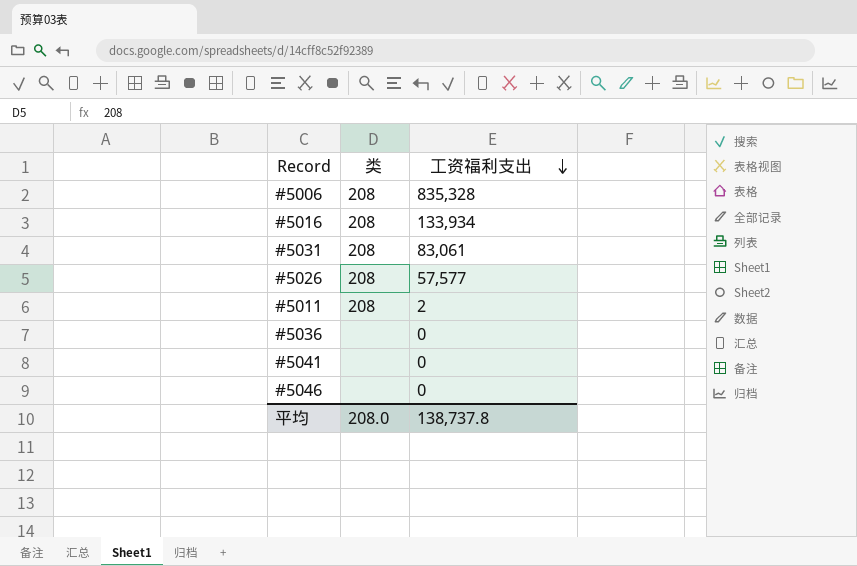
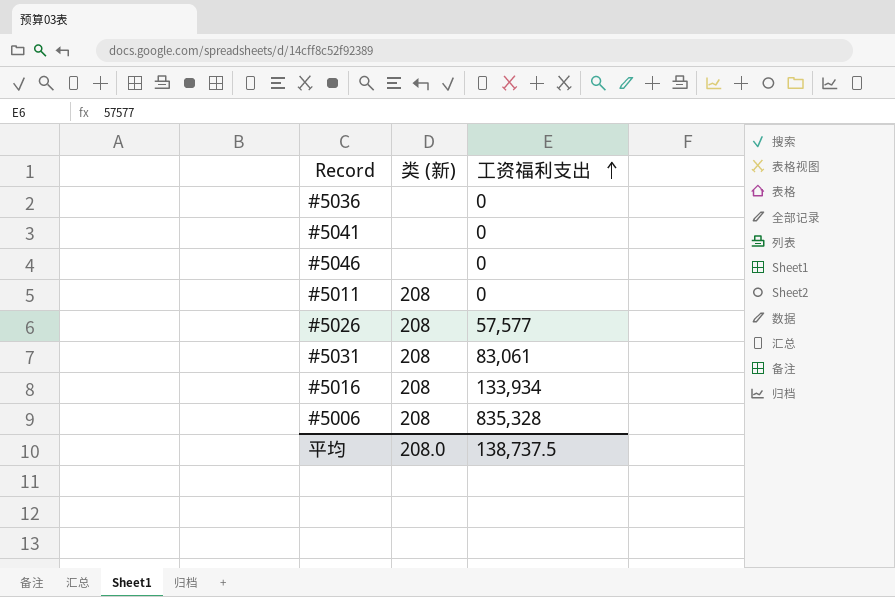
row order: 工资福利支出 descending -> 工资福利支出 ascending
column name: 类 -> 类 (新)
#5011 | 工资福利支出: 2 -> 0
平均 | 工资福利支出: 138,737.8 -> 138,737.5

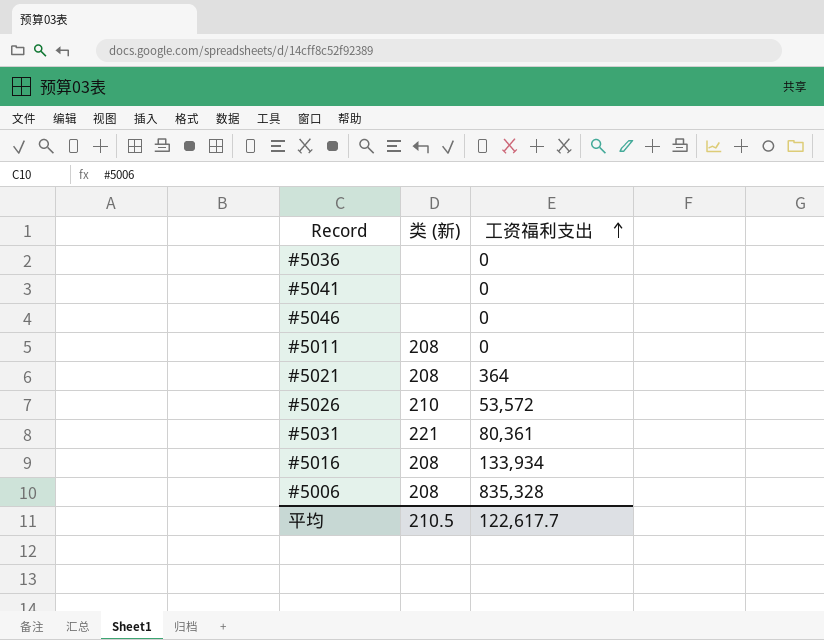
row #5021: none -> 208 | 364
#5026 | 类 (新): 208 -> 210
#5026 | 工资福利支出: 57,577 -> 53,572
#5031 | 类 (新): 208 -> 221
#5031 | 工资福利支出: 83,061 -> 80,361
平均 | 类 (新): 208.0 -> 210.5
平均 | 工资福利支出: 138,737.5 -> 122,617.7

